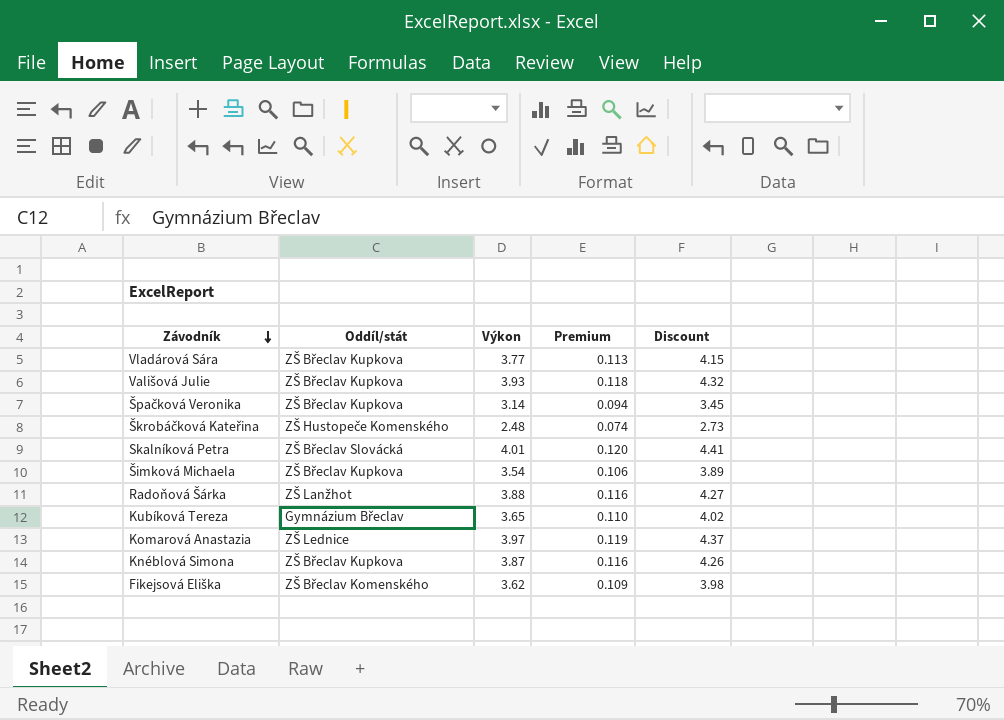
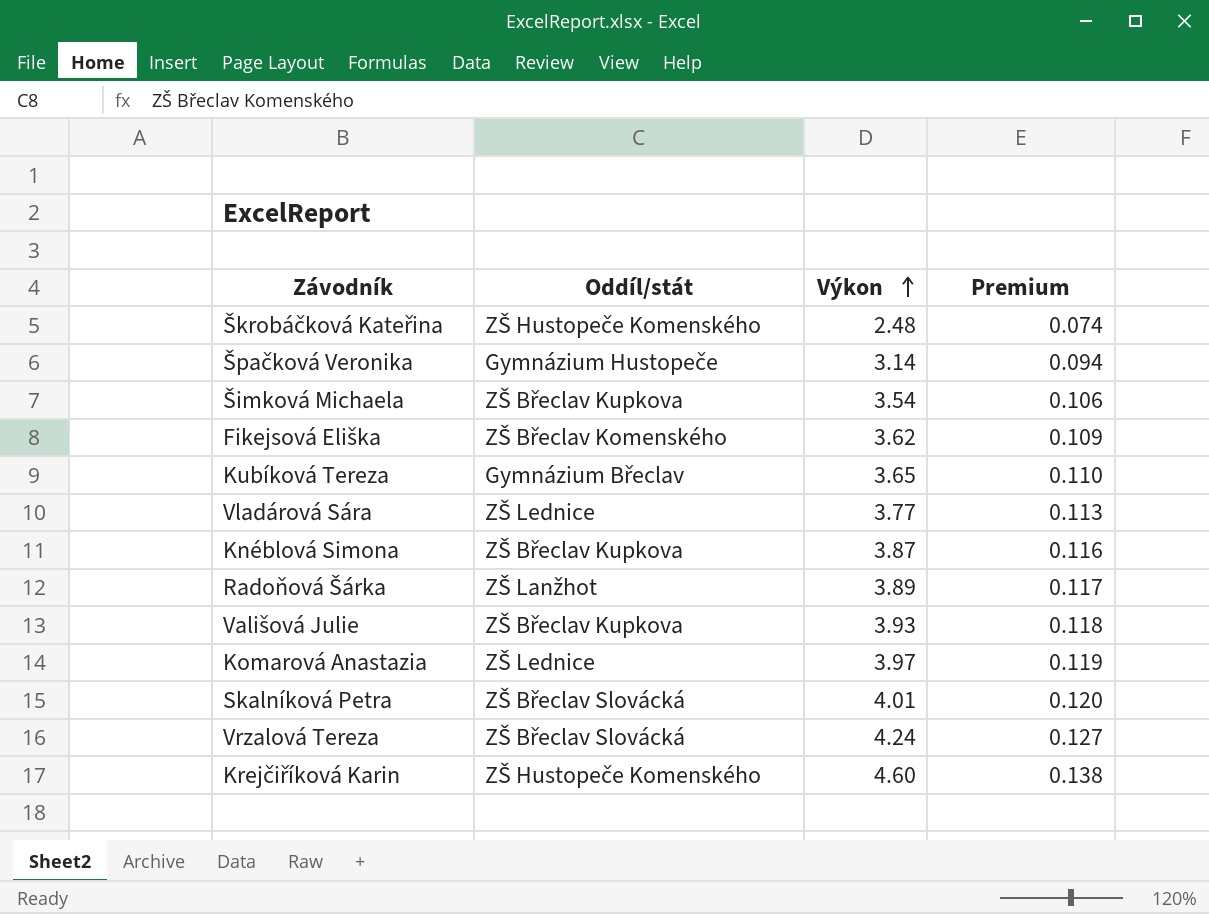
row order: Závodník descending -> Výkon ascending
column Discount | formula: [Výkon] * 1.1 -> none
Špačková Veronika | Oddíl/stát: ZŠ Břeclav Kupkova -> Gymnázium Hustopeče
Vladárová Sára | Oddíl/stát: ZŠ Břeclav Kupkova -> ZŠ Lednice
Radoňová Šárka | Výkon: 3.88 -> 3.89
Radoňová Šárka | Premium: 0.116 -> 0.117
row Vrzalová Tereza: none -> ZŠ Břeclav Slovácká | 4.24 | 0.127
row Krejčiříková Karin: none -> ZŠ Hustopeče Komenského | 4.60 | 0.138

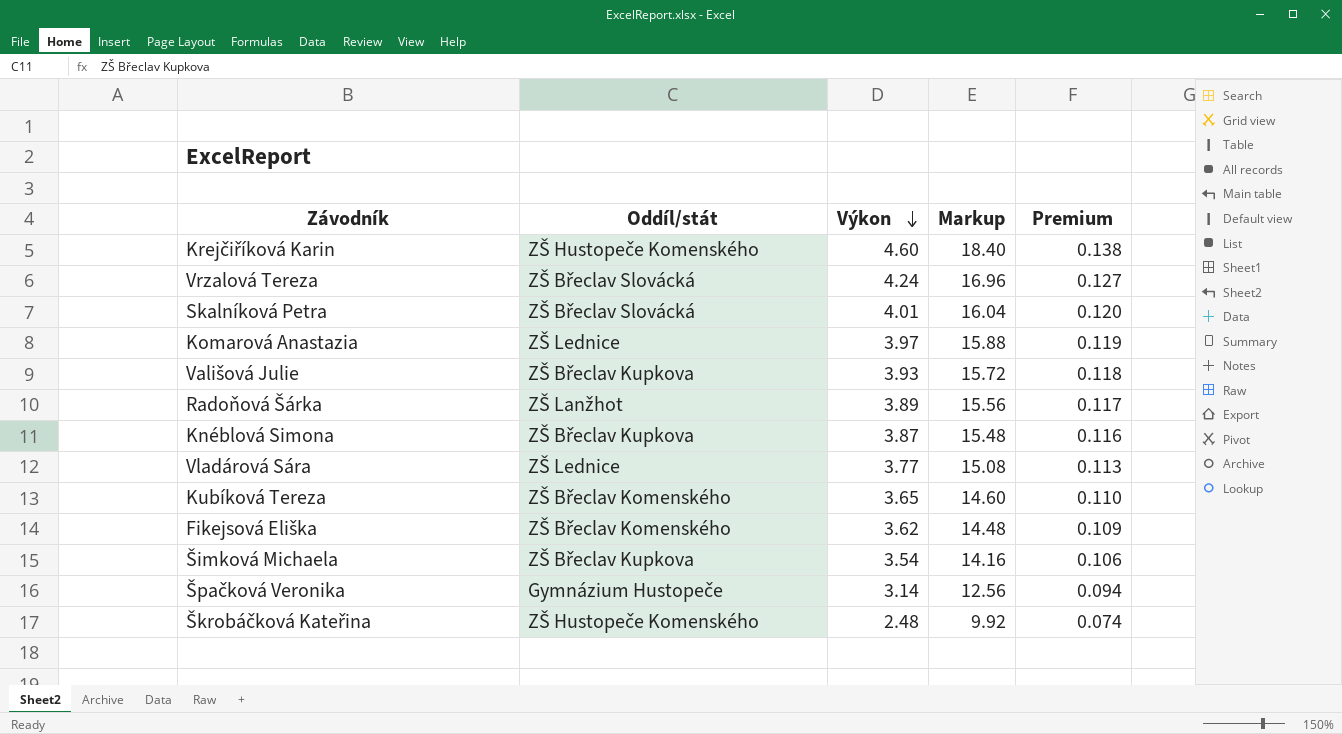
row order: Výkon ascending -> Výkon descending
column Markup | formula: none -> [Výkon] * 4
Kubíková Tereza | Oddíl/stát: Gymnázium Břeclav -> ZŠ Břeclav Komenského

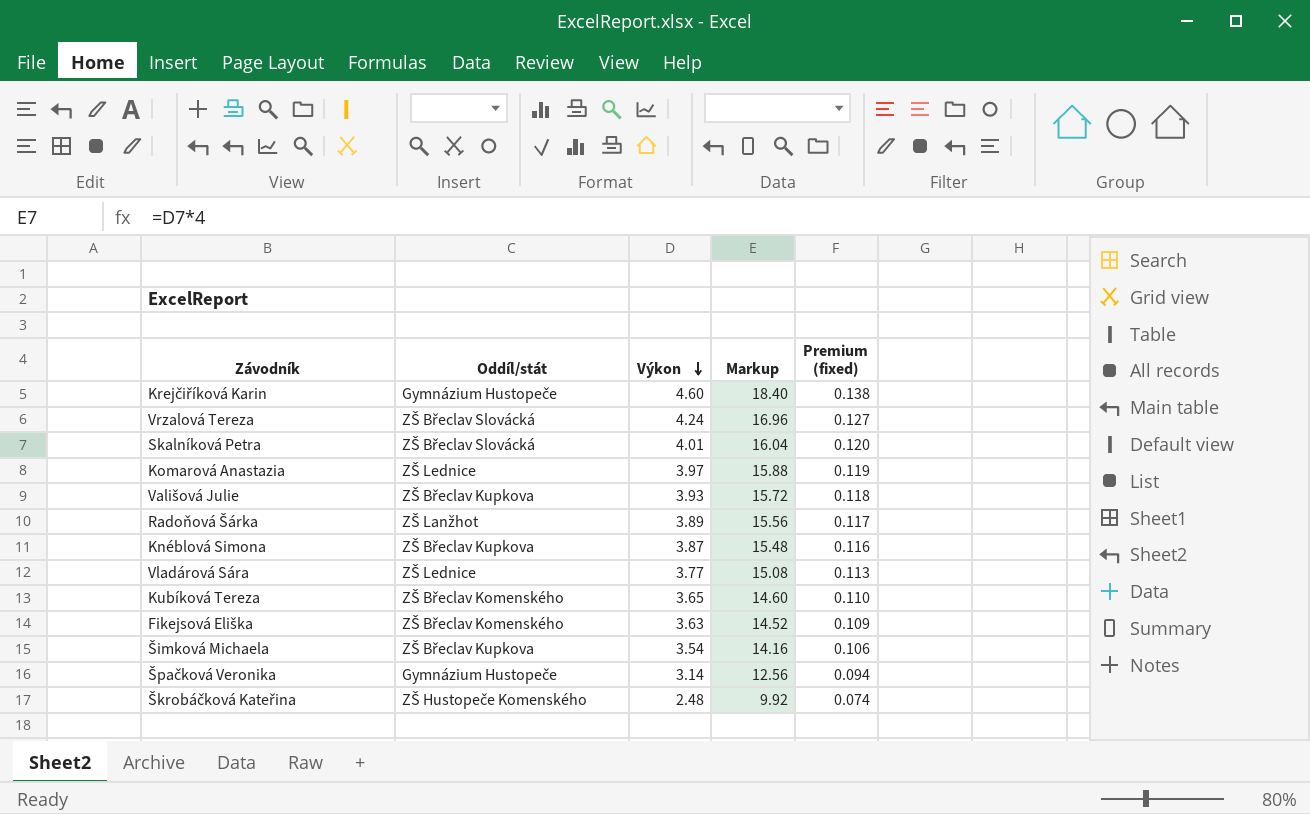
column name: Premium -> Premium (fixed)
Krejčiříková Karin | Oddíl/stát: ZŠ Hustopeče Komenského -> Gymnázium Hustopeče
Fikejsová Eliška | Výkon: 3.62 -> 3.63
Fikejsová Eliška | Markup: 14.48 -> 14.52

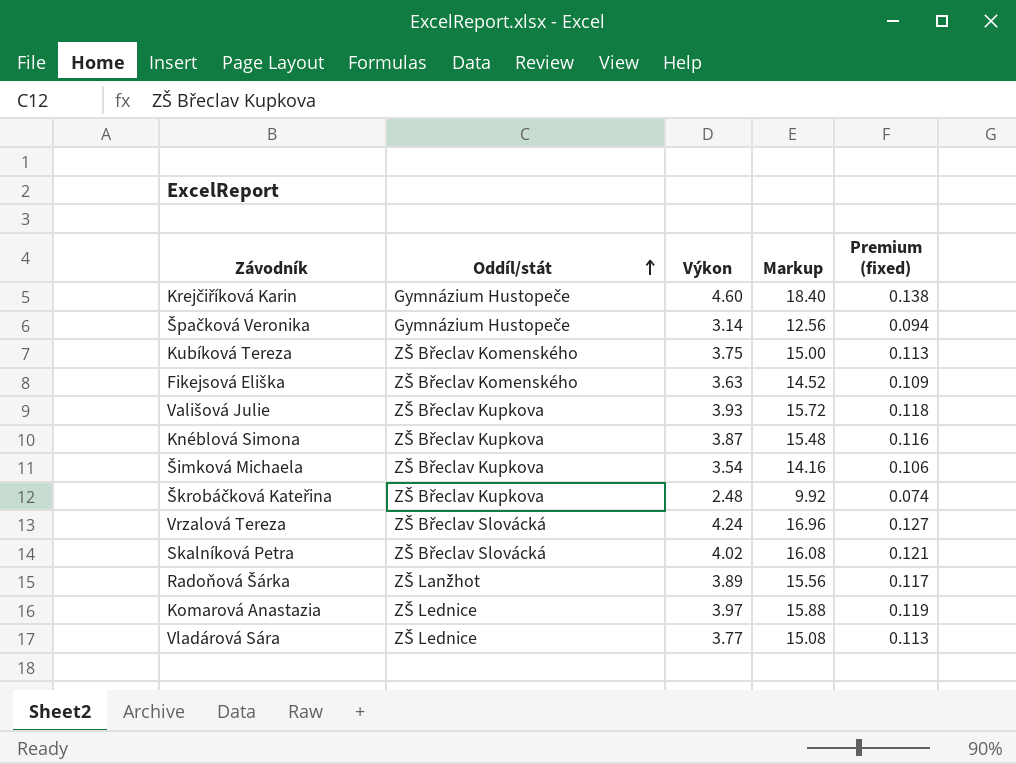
row order: Výkon descending -> Oddíl/stát ascending
Kubíková Tereza | Výkon: 3.65 -> 3.75
Kubíková Tereza | Markup: 14.60 -> 15.00
Kubíková Tereza | Premium (fixed): 0.110 -> 0.113
Škrobáčková Kateřina | Oddíl/stát: ZŠ Hustopeče Komenského -> ZŠ Břeclav Kupkova
Skalníková Petra | Výkon: 4.01 -> 4.02
Skalníková Petra | Markup: 16.04 -> 16.08
Skalníková Petra | Premium (fixed): 0.120 -> 0.121

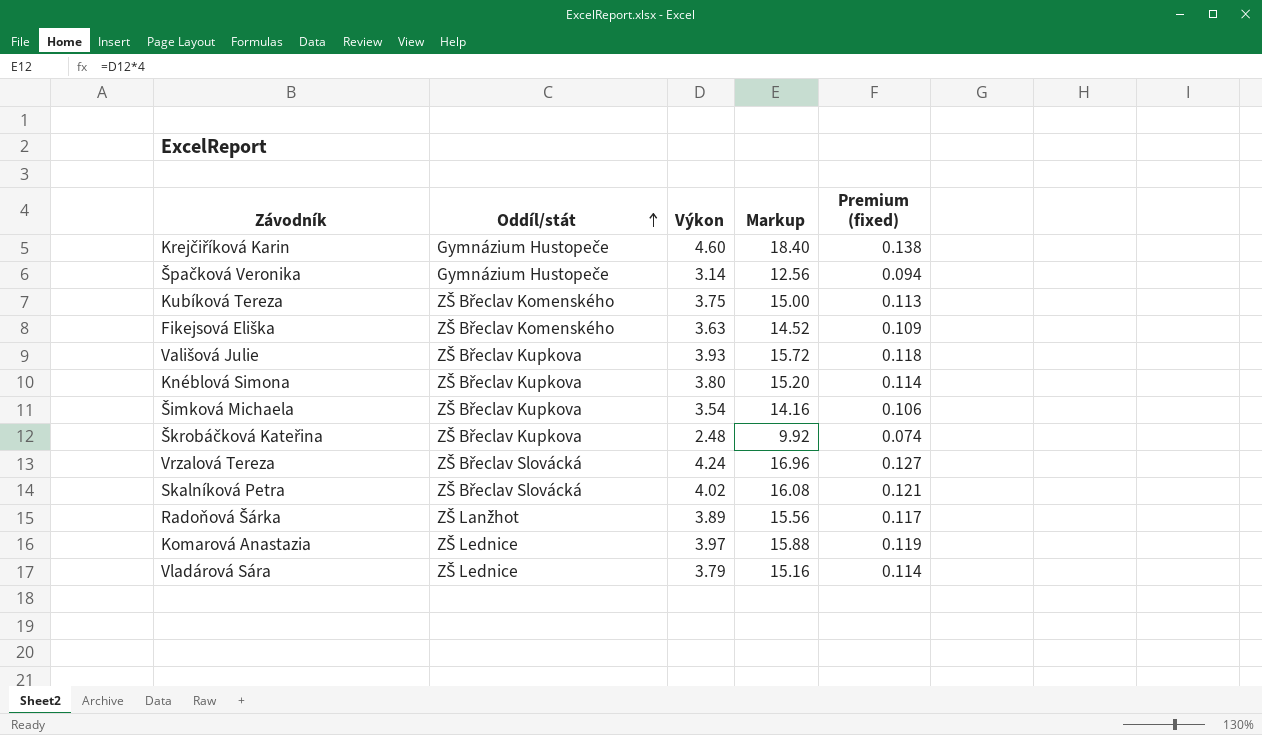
Knéblová Simona | Výkon: 3.87 -> 3.80
Knéblová Simona | Markup: 15.48 -> 15.20
Knéblová Simona | Premium (fixed): 0.116 -> 0.114
Vladárová Sára | Výkon: 3.77 -> 3.79
Vladárová Sára | Markup: 15.08 -> 15.16
Vladárová Sára | Premium (fixed): 0.113 -> 0.114

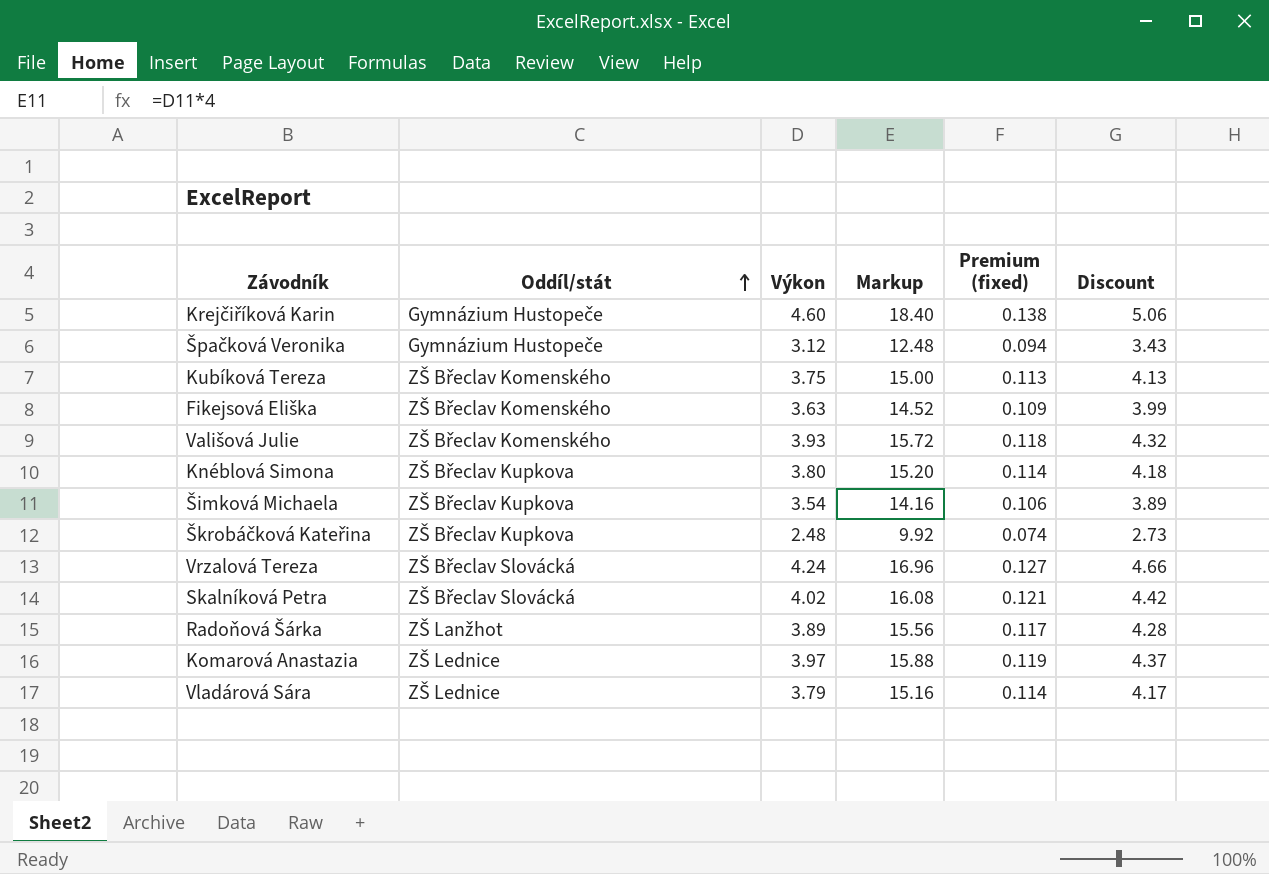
column Discount | formula: none -> [Výkon] * 1.1
Špačková Veronika | Výkon: 3.14 -> 3.12
Špačková Veronika | Markup: 12.56 -> 12.48
Vališová Julie | Oddíl/stát: ZŠ Břeclav Kupkova -> ZŠ Břeclav Komenského

